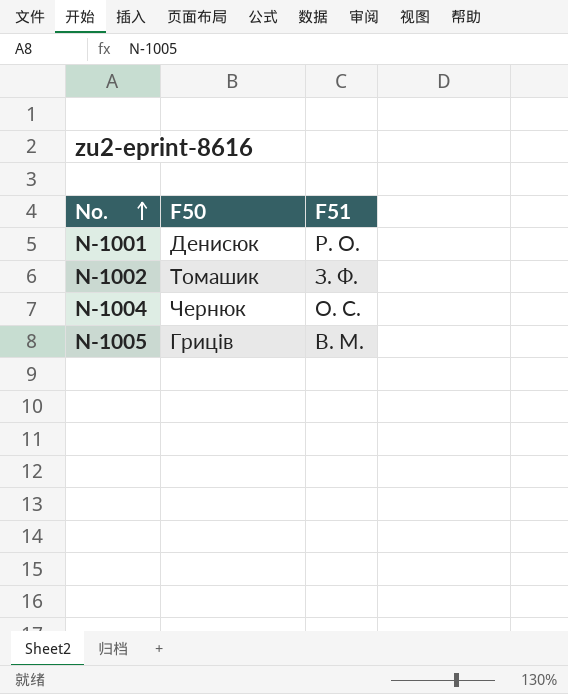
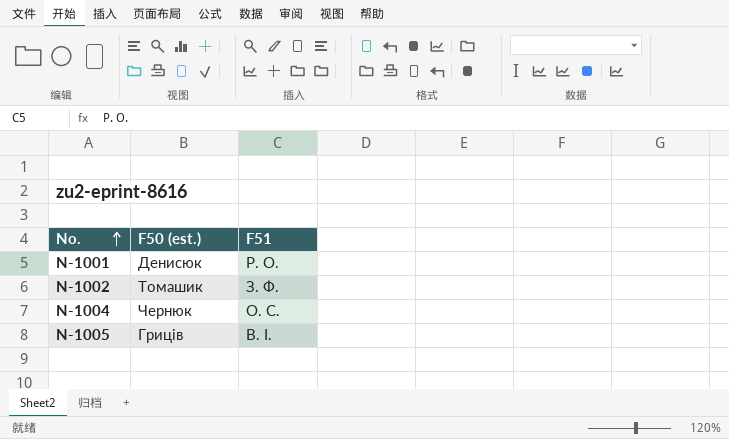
column name: F50 -> F50 (est.)
N-1005 | F51: В. М. -> В. І.

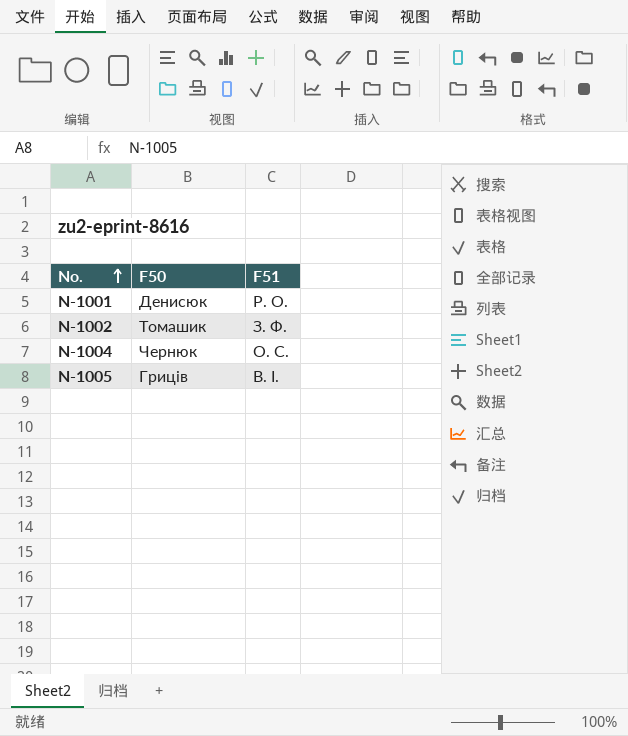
column name: F50 (est.) -> F50

